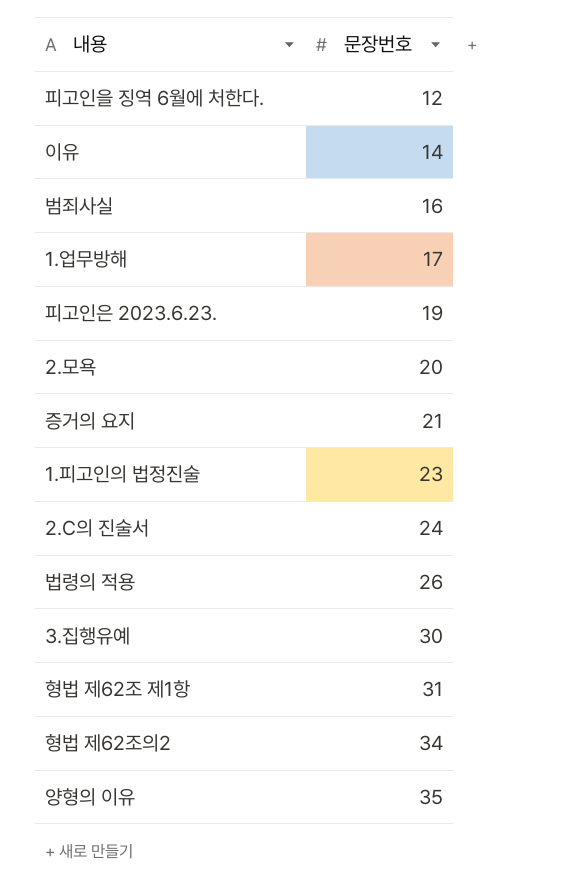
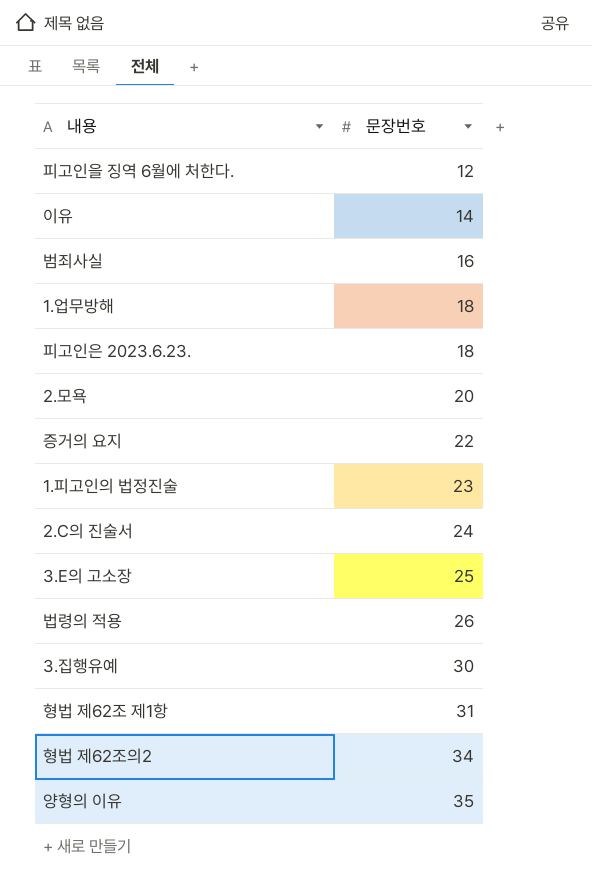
1.업무방해 | 문장번호: 17 -> 18
피고인은 2023.6.23. | 문장번호: 19 -> 18
증거의 요지 | 문장번호: 21 -> 22
row 3.E의 고소장: none -> 25

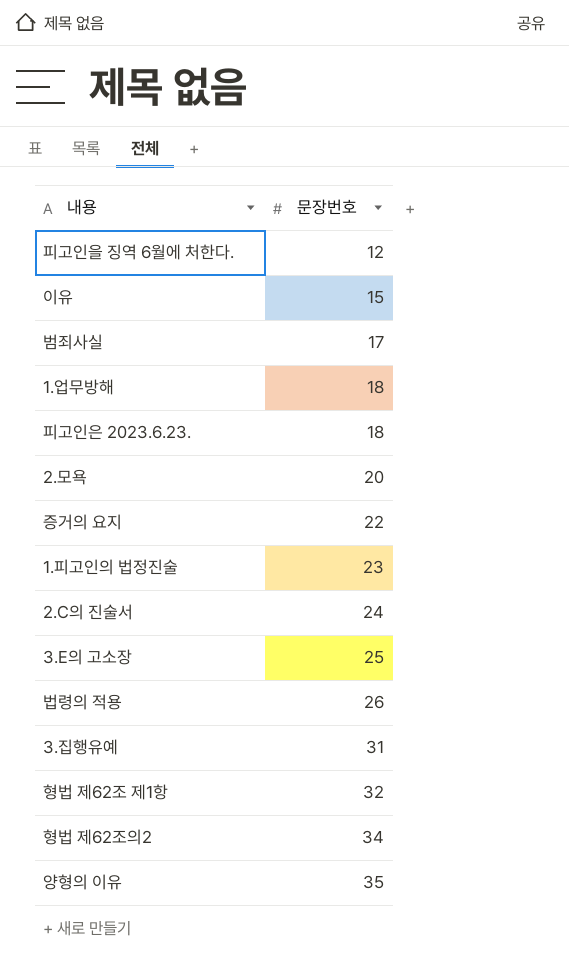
이유 | 문장번호: 14 -> 15
범죄사실 | 문장번호: 16 -> 17
3.집행유예 | 문장번호: 30 -> 31
형법 제62조 제1항 | 문장번호: 31 -> 32

